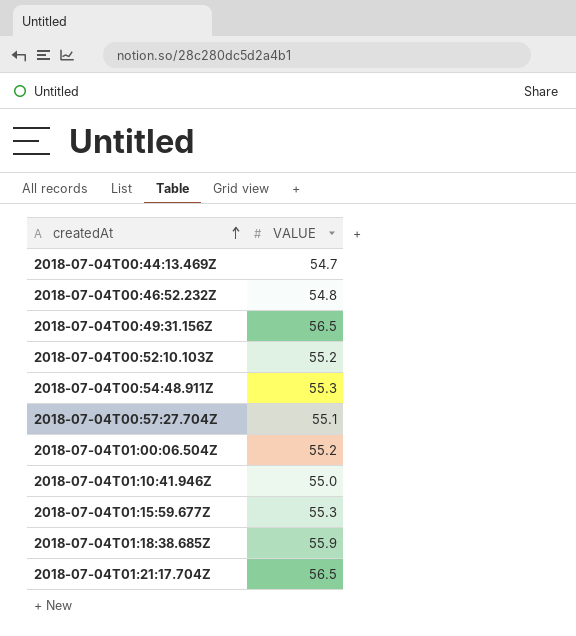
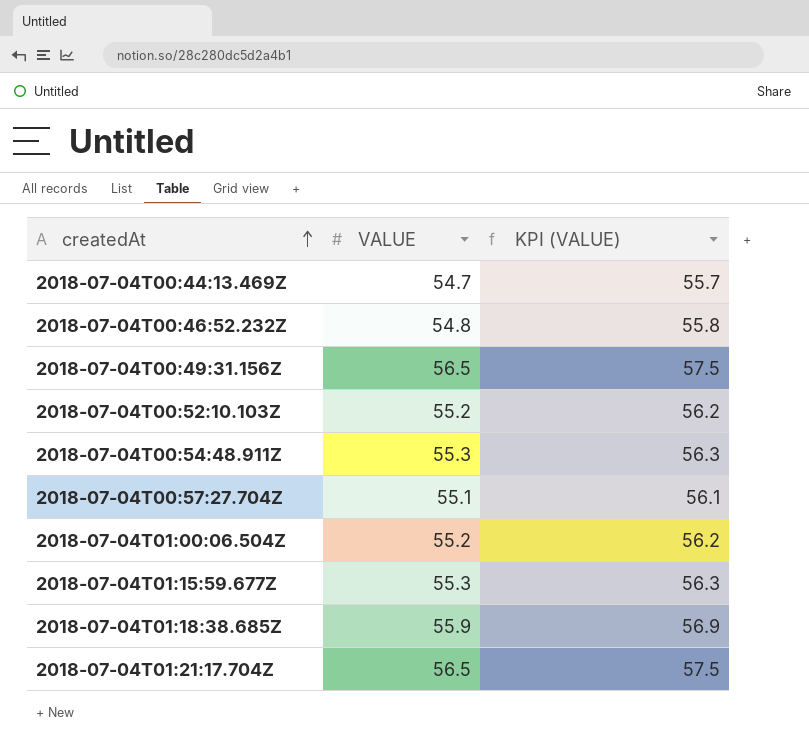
column KPI (VALUE) | formula: none -> [VALUE] + 1
row 2018-07-04T01:10:41.946Z: 55.0 -> none

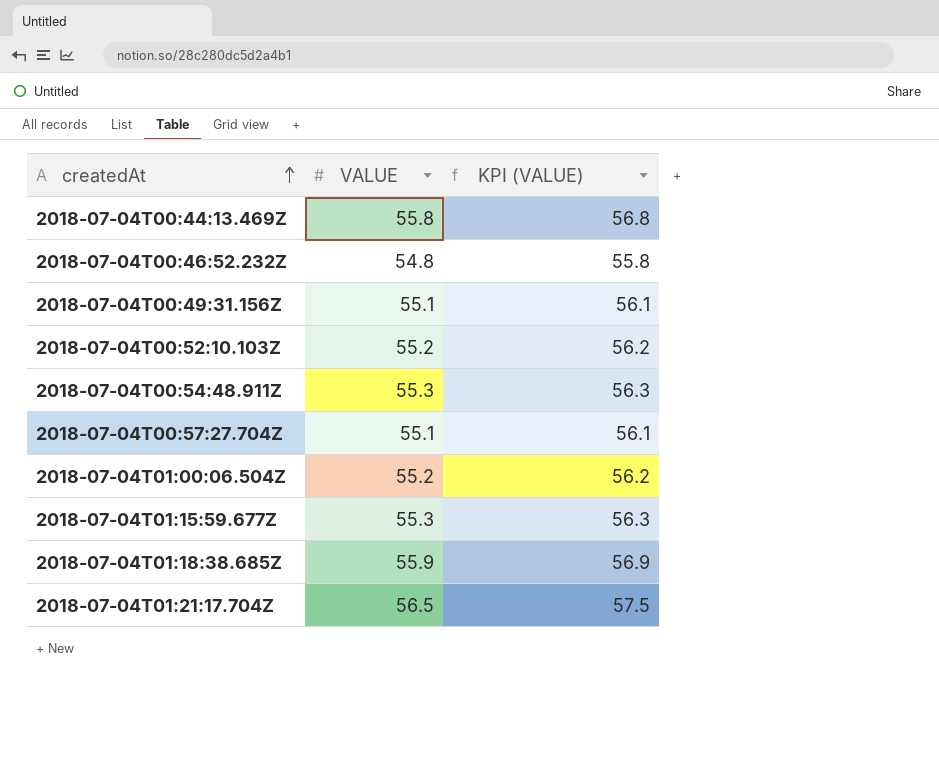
2018-07-04T00:44:13.469Z | VALUE: 54.7 -> 55.8
2018-07-04T00:44:13.469Z | KPI (VALUE): 55.7 -> 56.8
2018-07-04T00:49:31.156Z | VALUE: 56.5 -> 55.1
2018-07-04T00:49:31.156Z | KPI (VALUE): 57.5 -> 56.1

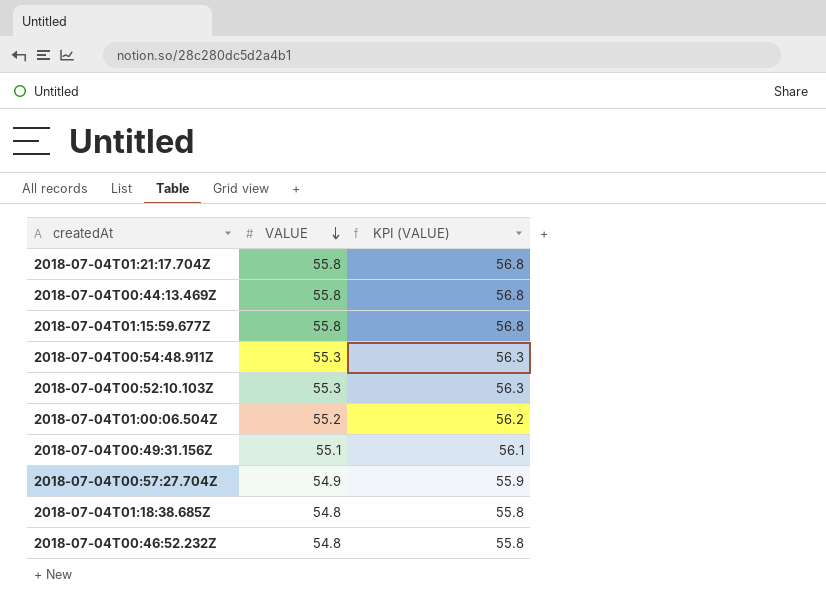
row order: createdAt ascending -> VALUE descending
2018-07-04T01:21:17.704Z | VALUE: 56.5 -> 55.8
2018-07-04T01:21:17.704Z | KPI (VALUE): 57.5 -> 56.8
2018-07-04T01:15:59.677Z | VALUE: 55.3 -> 55.8
2018-07-04T01:15:59.677Z | KPI (VALUE): 56.3 -> 56.8
2018-07-04T00:52:10.103Z | VALUE: 55.2 -> 55.3
2018-07-04T00:52:10.103Z | KPI (VALUE): 56.2 -> 56.3
2018-07-04T00:57:27.704Z | VALUE: 55.1 -> 54.9
2018-07-04T00:57:27.704Z | KPI (VALUE): 56.1 -> 55.9
2018-07-04T01:18:38.685Z | VALUE: 55.9 -> 54.8
2018-07-04T01:18:38.685Z | KPI (VALUE): 56.9 -> 55.8

